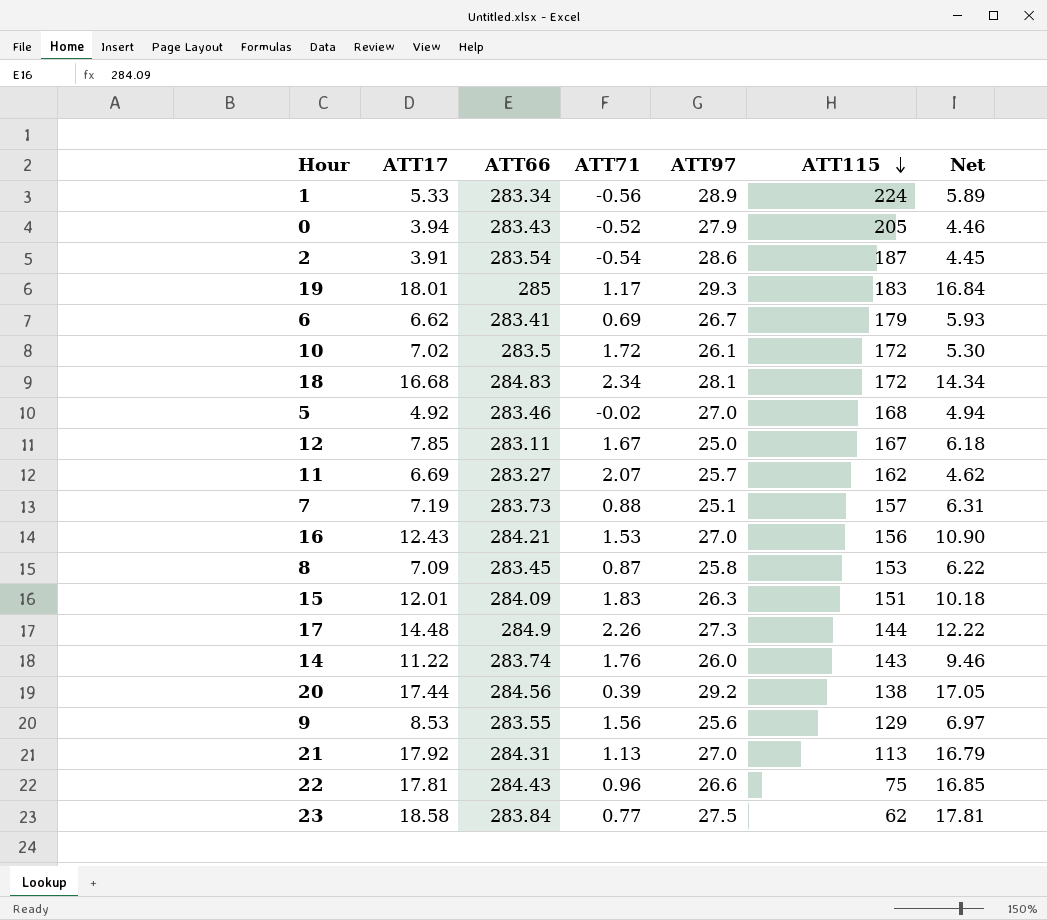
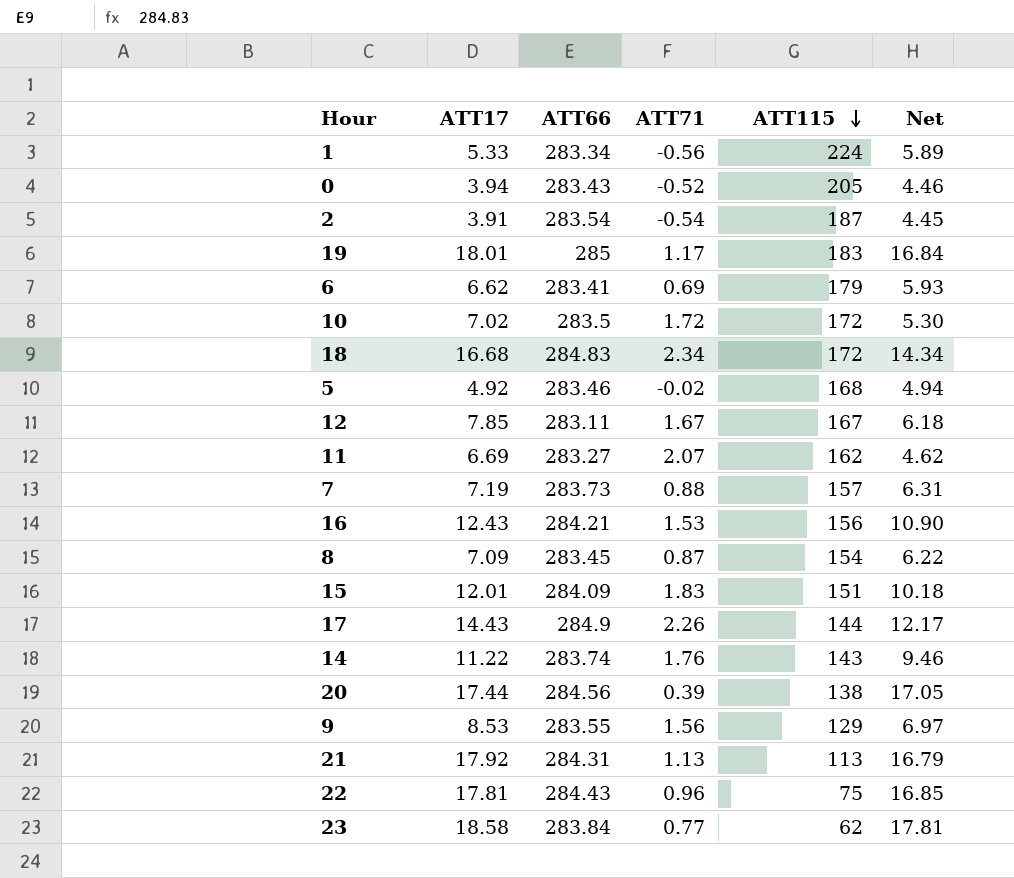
column ATT97 | position: 5 -> none
8 | ATT115: 153 -> 154
17 | ATT17: 14.48 -> 14.43
17 | Net: 12.22 -> 12.17

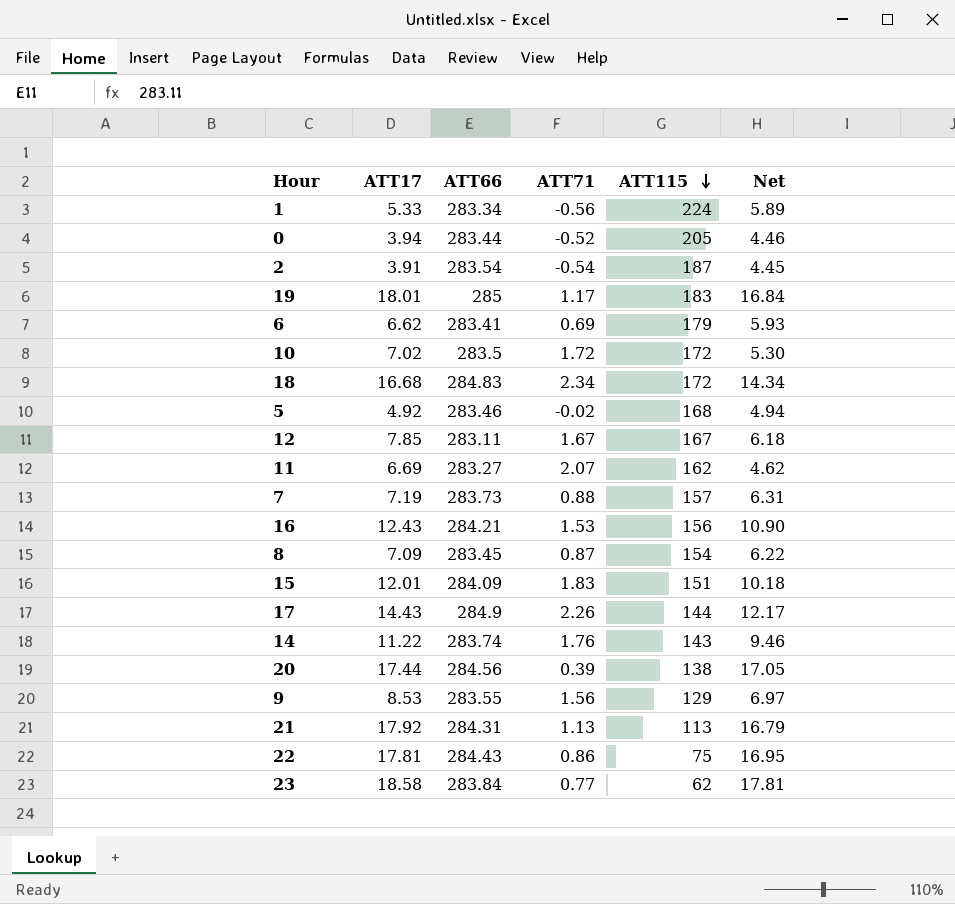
0 | ATT66: 283.43 -> 283.44
22 | ATT71: 0.96 -> 0.86
22 | Net: 16.85 -> 16.95

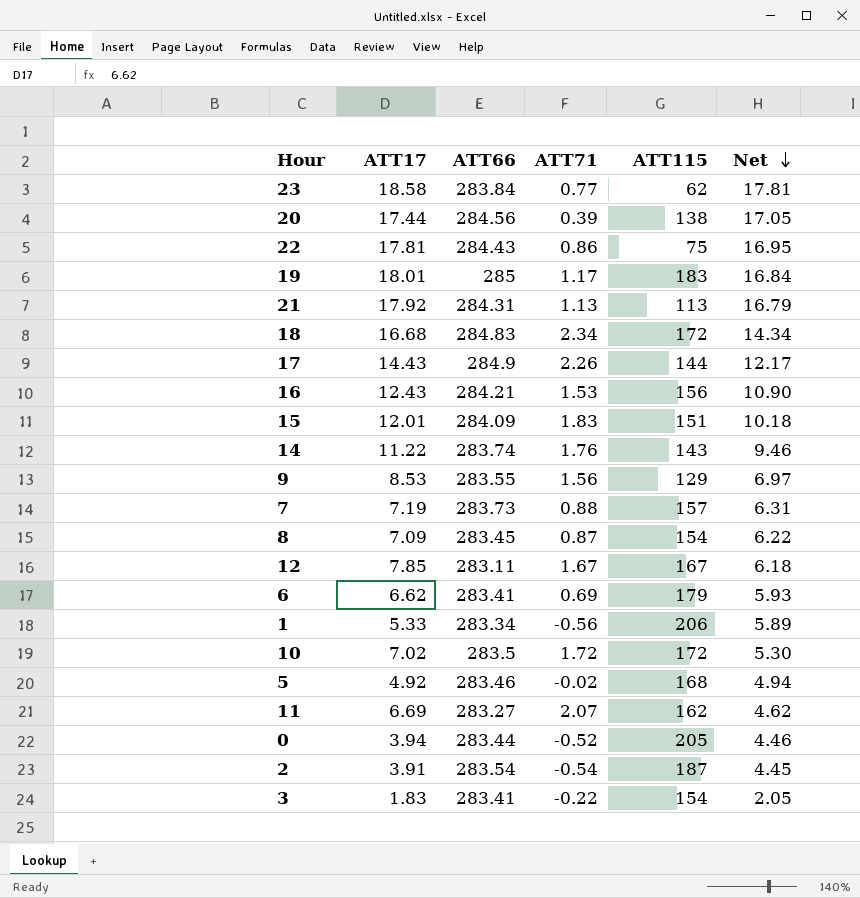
row order: ATT115 descending -> Net descending
1 | ATT115: 224 -> 206
row 3: none -> 1.83 | 283.41 | -0.22 | 154 | 2.05

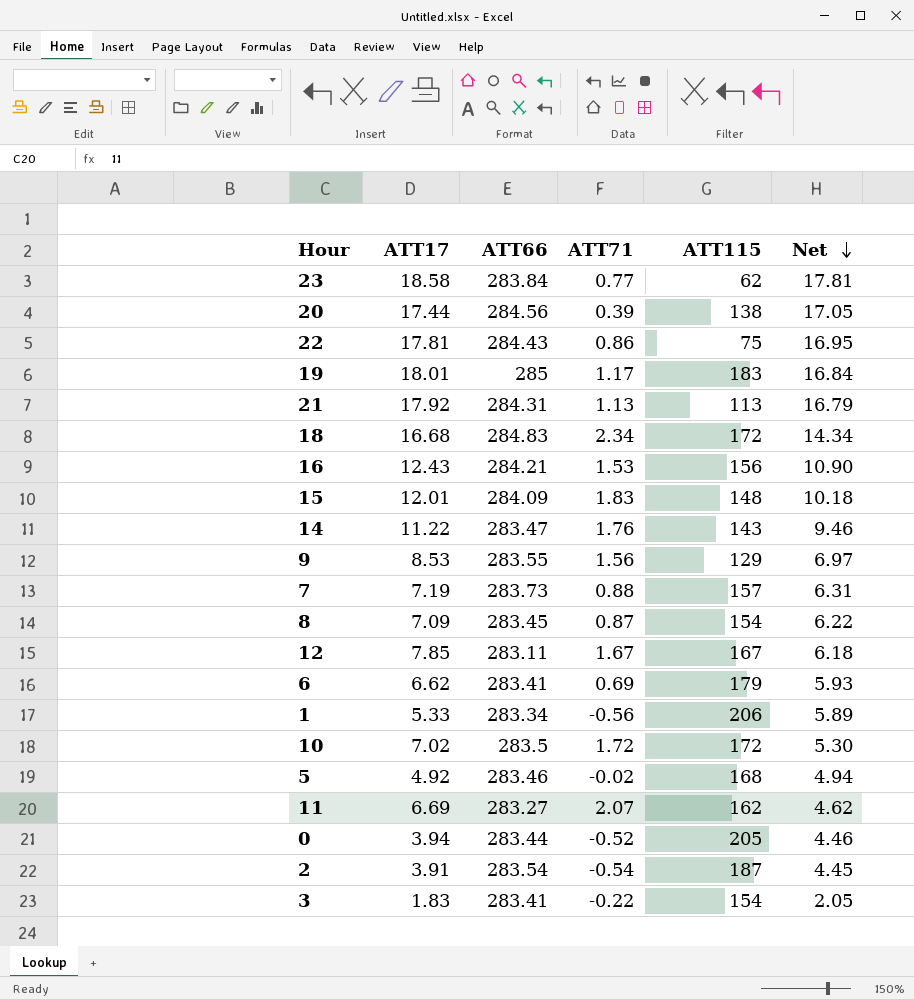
row 17: 14.43 | 284.9 | 2.26 | 144 | 12.17 -> none
15 | ATT115: 151 -> 148
14 | ATT66: 283.74 -> 283.47

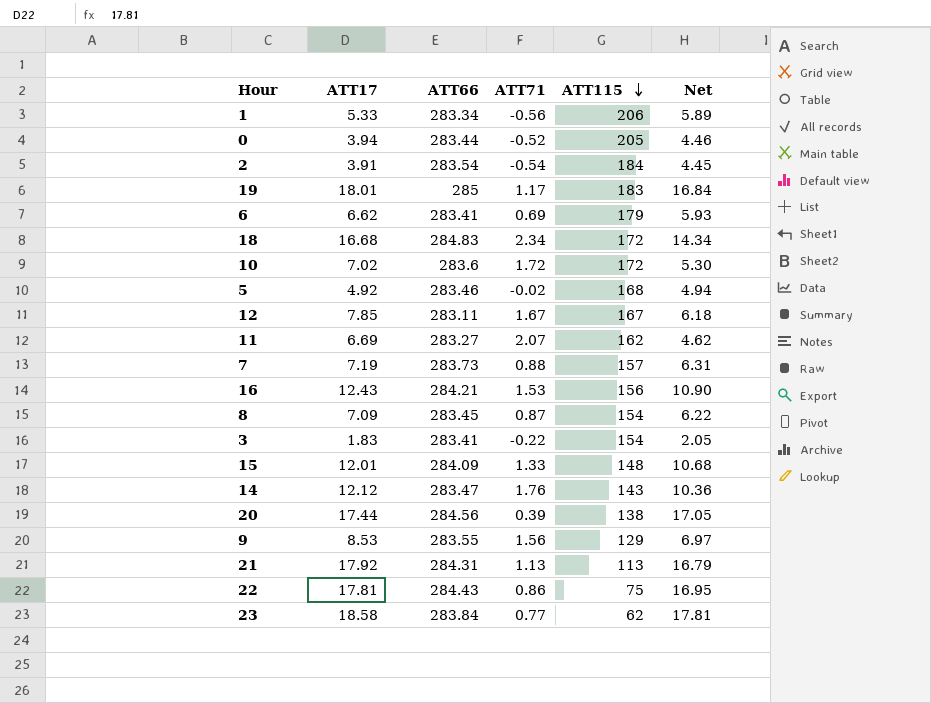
row order: Net descending -> ATT115 descending
2 | ATT115: 187 -> 184
10 | ATT66: 283.5 -> 283.6
15 | ATT71: 1.83 -> 1.33
15 | Net: 10.18 -> 10.68
14 | ATT17: 11.22 -> 12.12
14 | Net: 9.46 -> 10.36

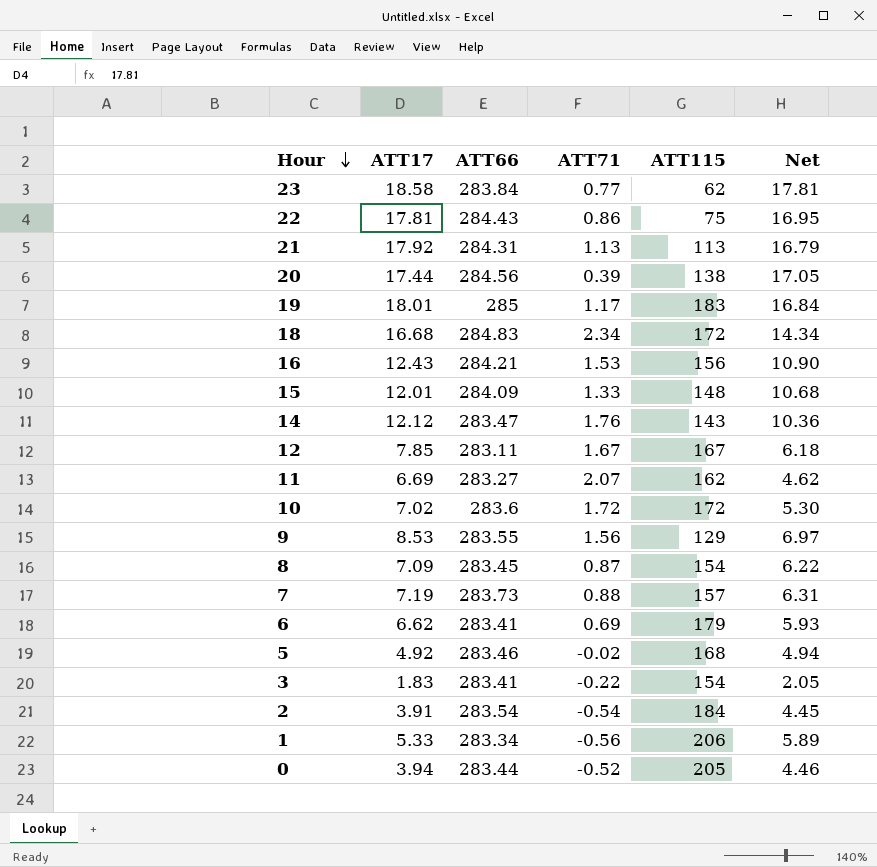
row order: ATT115 descending -> Hour descending

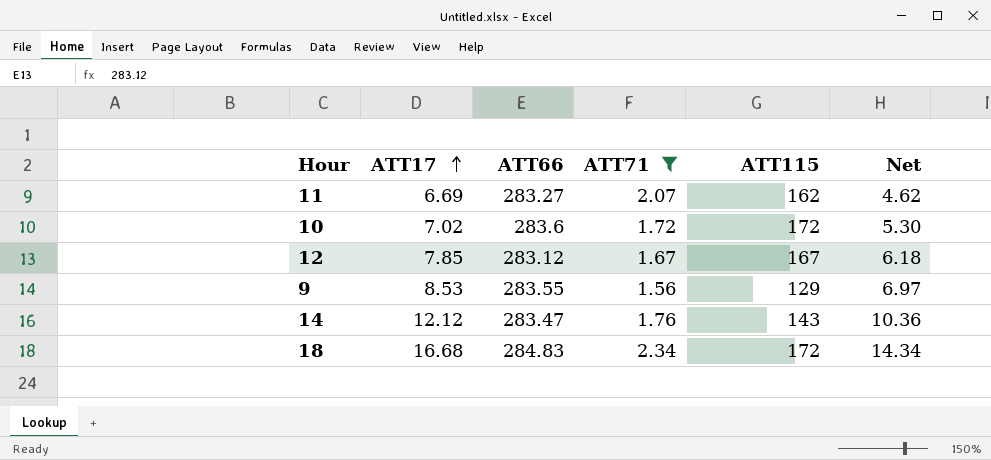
filter: none -> ATT71 >= 1.56
row order: Hour descending -> ATT17 ascending
12 | ATT66: 283.11 -> 283.12

